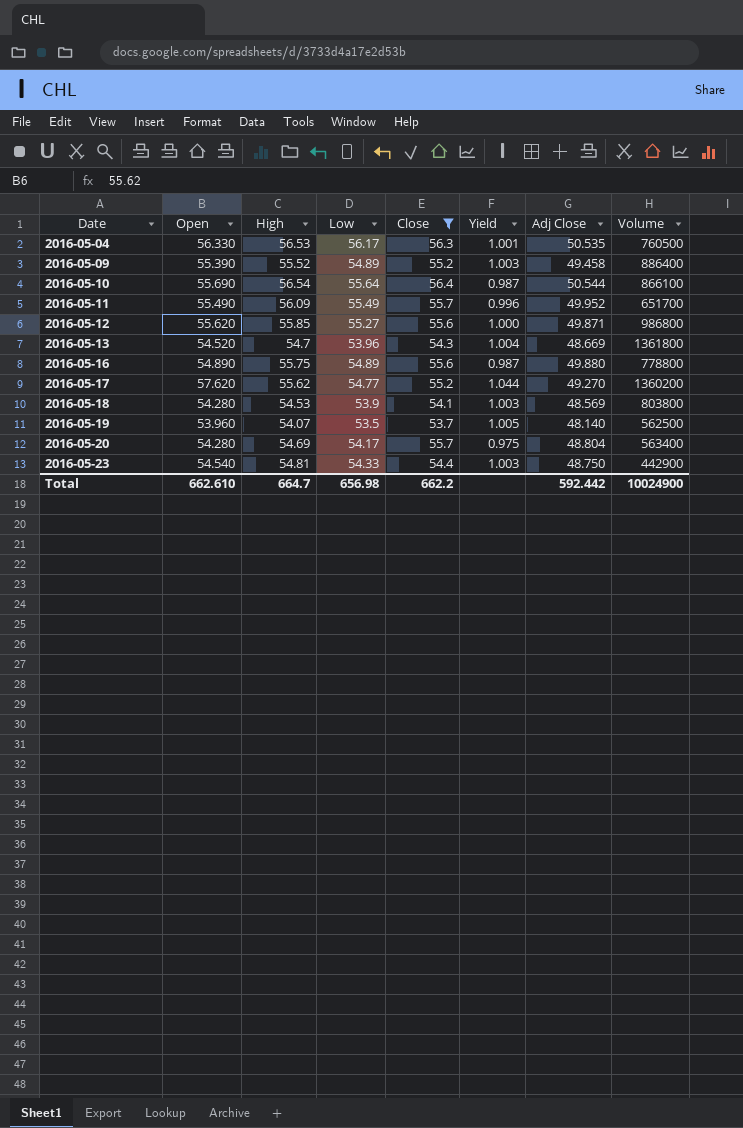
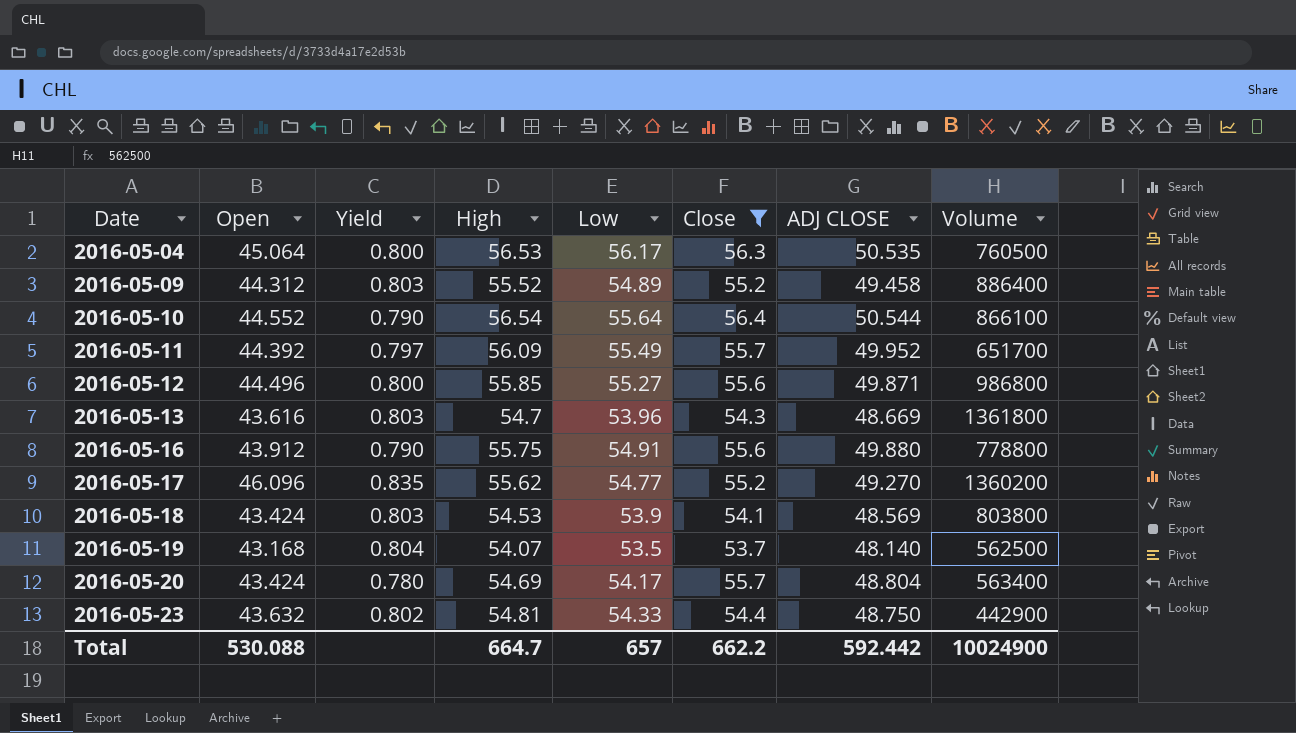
column Yield | position: 6 -> 3
column name: Adj Close -> ADJ CLOSE
2016-05-04 | Open: 56.330 -> 45.064
2016-05-04 | Yield: 1.001 -> 0.800
2016-05-09 | Open: 55.390 -> 44.312
2016-05-09 | Yield: 1.003 -> 0.803
2016-05-10 | Open: 55.690 -> 44.552
2016-05-10 | Yield: 0.987 -> 0.790
2016-05-11 | Open: 55.490 -> 44.392
2016-05-11 | Yield: 0.996 -> 0.797
2016-05-12 | Open: 55.620 -> 44.496
2016-05-12 | Yield: 1.000 -> 0.800
2016-05-13 | Open: 54.520 -> 43.616
2016-05-13 | Yield: 1.004 -> 0.803
2016-05-16 | Open: 54.890 -> 43.912
2016-05-16 | Yield: 0.987 -> 0.790
2016-05-16 | Low: 54.89 -> 54.91
2016-05-17 | Open: 57.620 -> 46.096
2016-05-17 | Yield: 1.044 -> 0.835
2016-05-18 | Open: 54.280 -> 43.424
2016-05-18 | Yield: 1.003 -> 0.803
2016-05-19 | Open: 53.960 -> 43.168
2016-05-19 | Yield: 1.005 -> 0.804
2016-05-20 | Open: 54.280 -> 43.424
2016-05-20 | Yield: 0.975 -> 0.780
2016-05-23 | Open: 54.540 -> 43.632
2016-05-23 | Yield: 1.003 -> 0.802
Total | Open: 662.610 -> 530.088
Total | Low: 656.98 -> 657

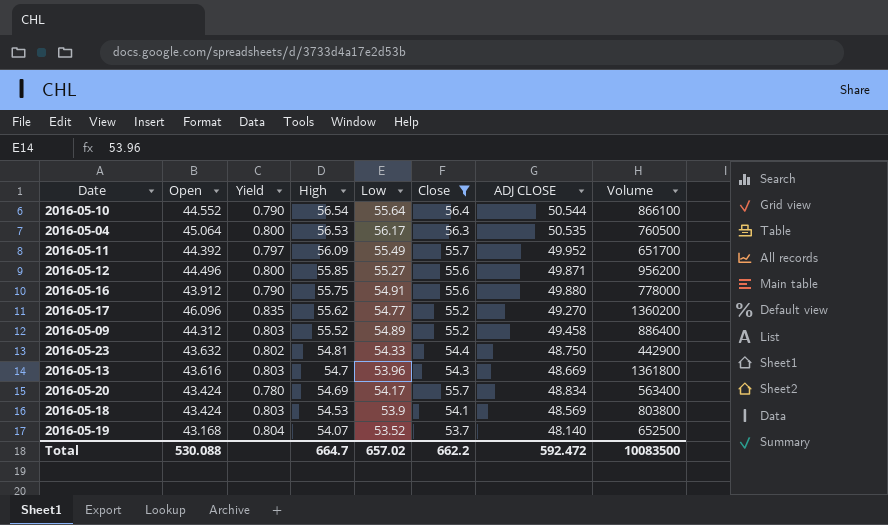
row order: Date ascending -> High descending
2016-05-12 | Volume: 986800 -> 956200
2016-05-16 | Volume: 778800 -> 778000
2016-05-20 | ADJ CLOSE: 48.804 -> 48.834
2016-05-19 | Low: 53.5 -> 53.52
2016-05-19 | Volume: 562500 -> 652500
Total | Low: 657 -> 657.02
Total | ADJ CLOSE: 592.442 -> 592.472
Total | Volume: 10024900 -> 10083500

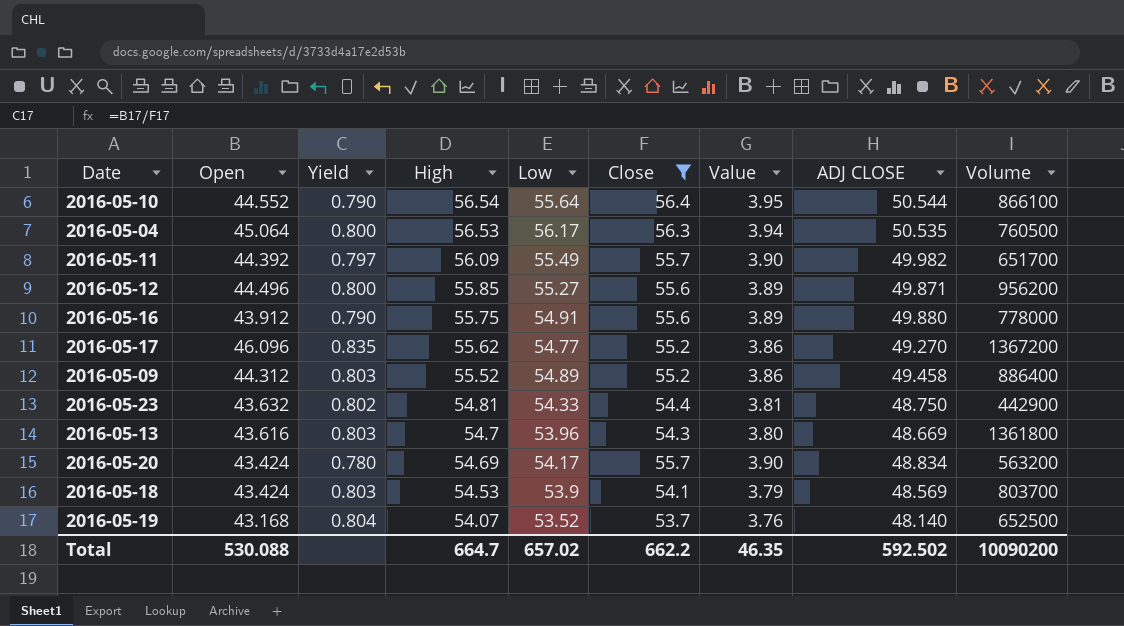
column Value | formula: none -> [Close] * 0.07
2016-05-11 | ADJ CLOSE: 49.952 -> 49.982
2016-05-17 | Volume: 1360200 -> 1367200
2016-05-20 | Volume: 563400 -> 563200
2016-05-18 | Volume: 803800 -> 803700
Total | ADJ CLOSE: 592.472 -> 592.502
Total | Volume: 10083500 -> 10090200

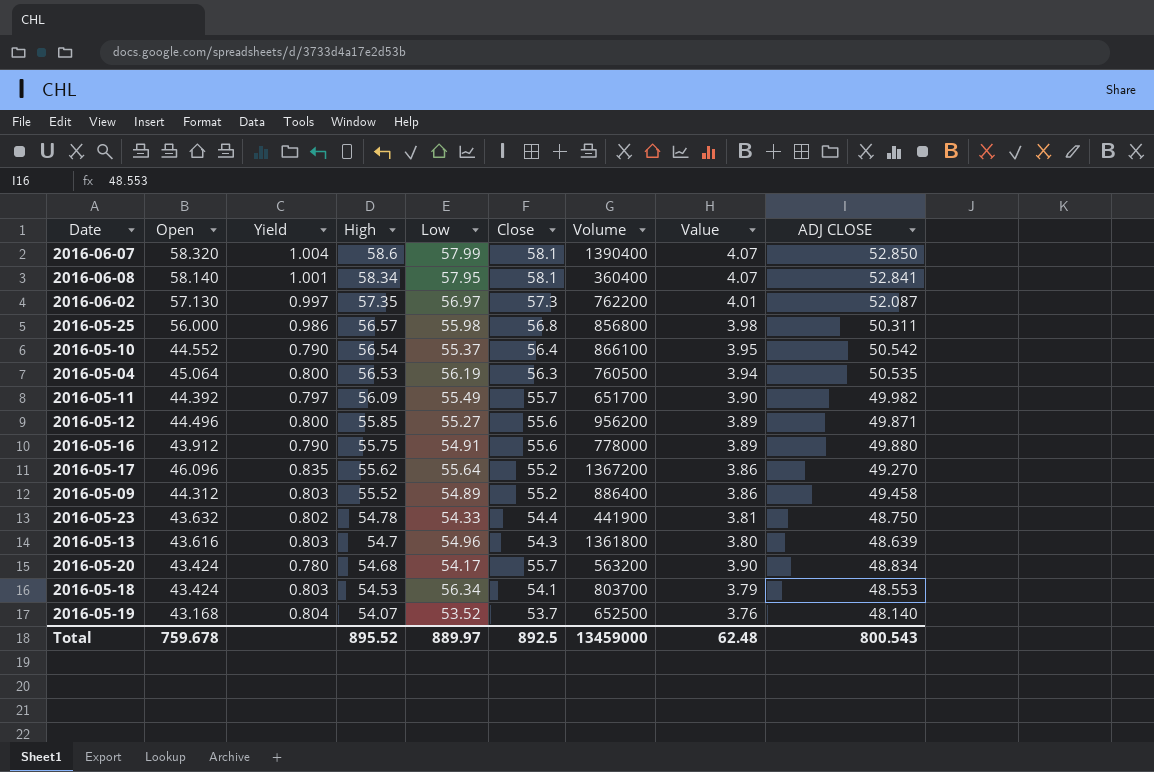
filter: Close <= 56.4 -> none
column Volume | position: 9 -> 7
2016-05-10 | Low: 55.64 -> 55.37
2016-05-10 | ADJ CLOSE: 50.544 -> 50.542
2016-05-04 | Low: 56.17 -> 56.19
2016-05-17 | Low: 54.77 -> 55.64
2016-05-23 | High: 54.81 -> 54.78
2016-05-23 | Volume: 442900 -> 441900
2016-05-13 | Low: 53.96 -> 54.96
2016-05-13 | ADJ CLOSE: 48.669 -> 48.639
2016-05-20 | High: 54.69 -> 54.68
2016-05-18 | Low: 53.9 -> 56.34
2016-05-18 | ADJ CLOSE: 48.569 -> 48.553
Total | Open: 530.088 -> 759.678
Total | High: 664.7 -> 895.52
Total | Low: 657.02 -> 889.97
Total | Close: 662.2 -> 892.5
Total | Volume: 10090200 -> 13459000
Total | Value: 46.35 -> 62.48
Total | ADJ CLOSE: 592.502 -> 800.543

